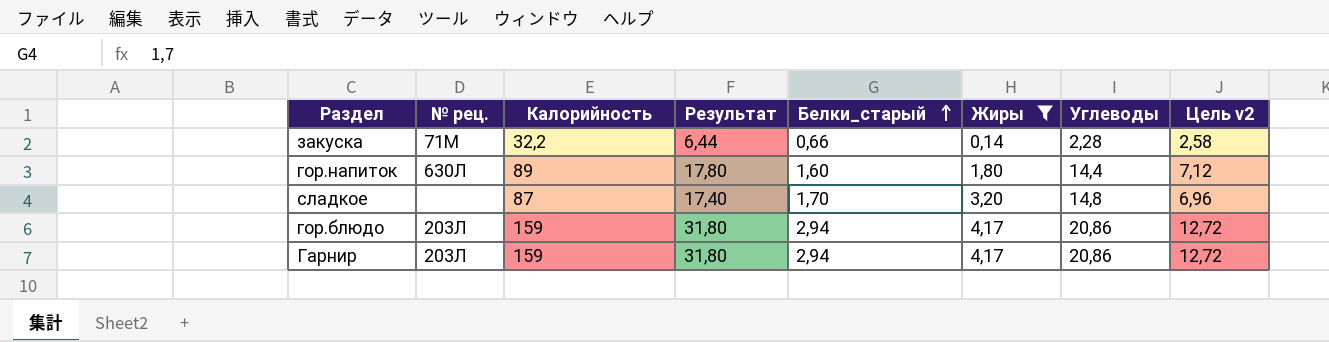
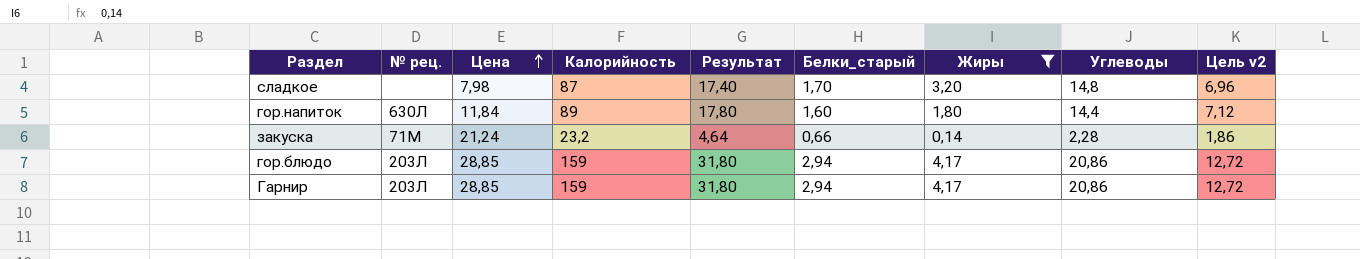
row order: Белки_старый ascending -> Цена ascending
column Цена | position: none -> 3
закуска | Калорийность: 32,2 -> 23,2
закуска | Результат: 6,44 -> 4,64
закуска | Цель v2: 2,58 -> 1,86

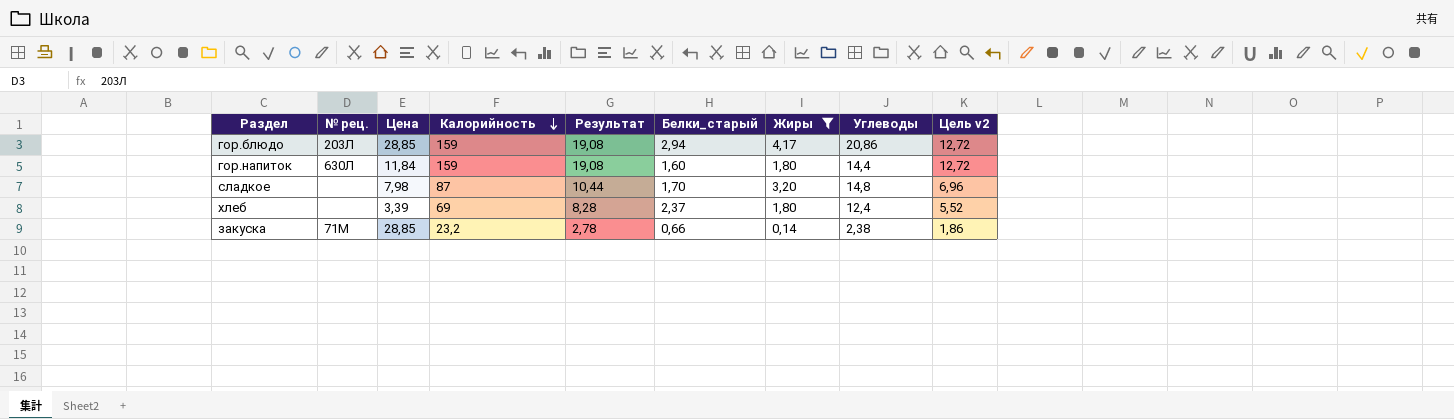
row order: Цена ascending -> Калорийность descending
column Результат | formula: [Калорийность] * 0,2 -> [Калорийность] * 0,12
row Гарнир: 203Л | 28,85 | 159 | 31,80 | 2,94 | 4,17 | 20,86 | 12,72 -> none
гор.напиток | Калорийность: 89 -> 159
гор.напиток | Цель v2: 7,12 -> 12,72
row хлеб: none -> none | 3,39 | 69 | 8,28 | 2,37 | 1,80 | 12,4 | 5,52
закуска | Цена: 21,24 -> 28,85
закуска | Углеводы: 2,28 -> 2,38

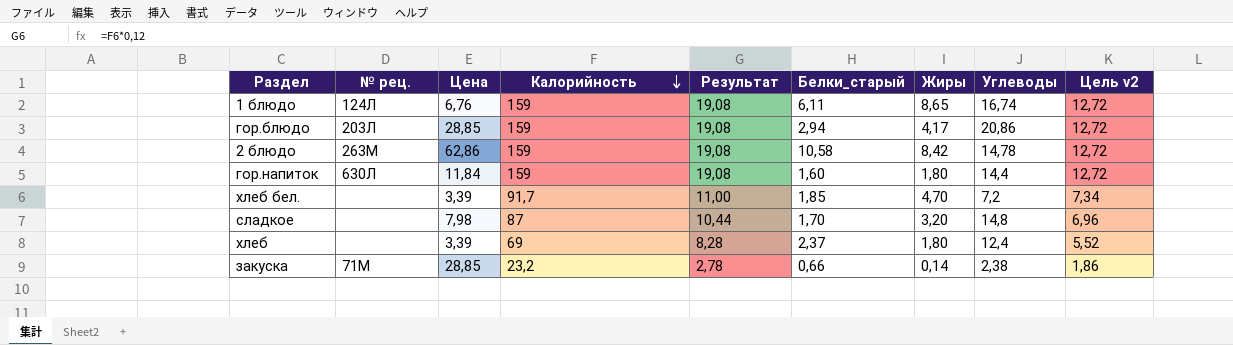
filter: Жиры <= 4,17 -> none

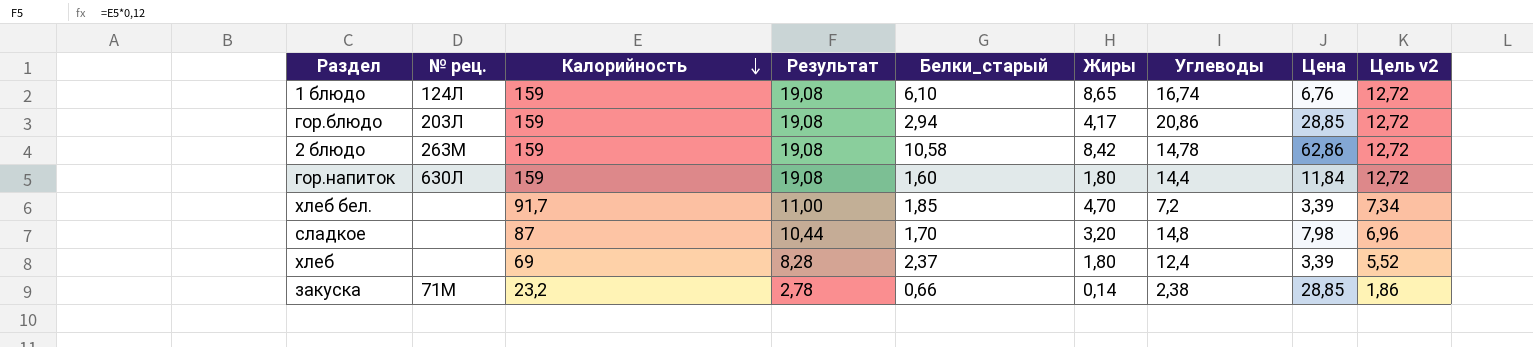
column Цена | position: 3 -> 8
1 блюдо | Белки_старый: 6,11 -> 6,10

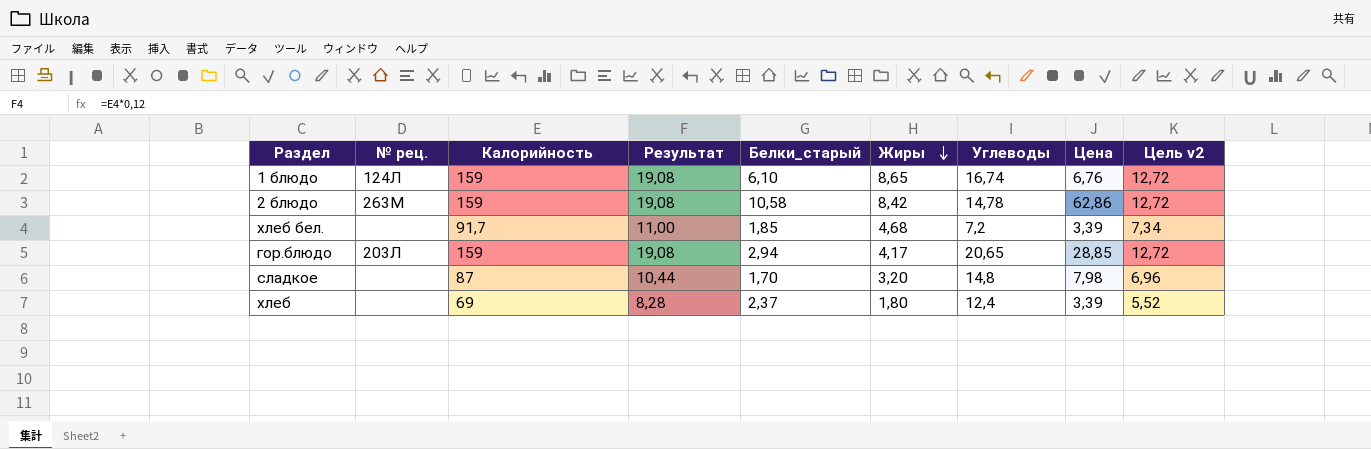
row order: Калорийность descending -> Жиры descending
row гор.напиток: 630Л | 159 | 19,08 | 1,60 | 1,80 | 14,4 | 11,84 | 12,72 -> none
row закуска: 71М | 23,2 | 2,78 | 0,66 | 0,14 | 2,38 | 28,85 | 1,86 -> none
хлеб бел. | Жиры: 4,70 -> 4,68
гор.блюдо | Углеводы: 20,86 -> 20,65

